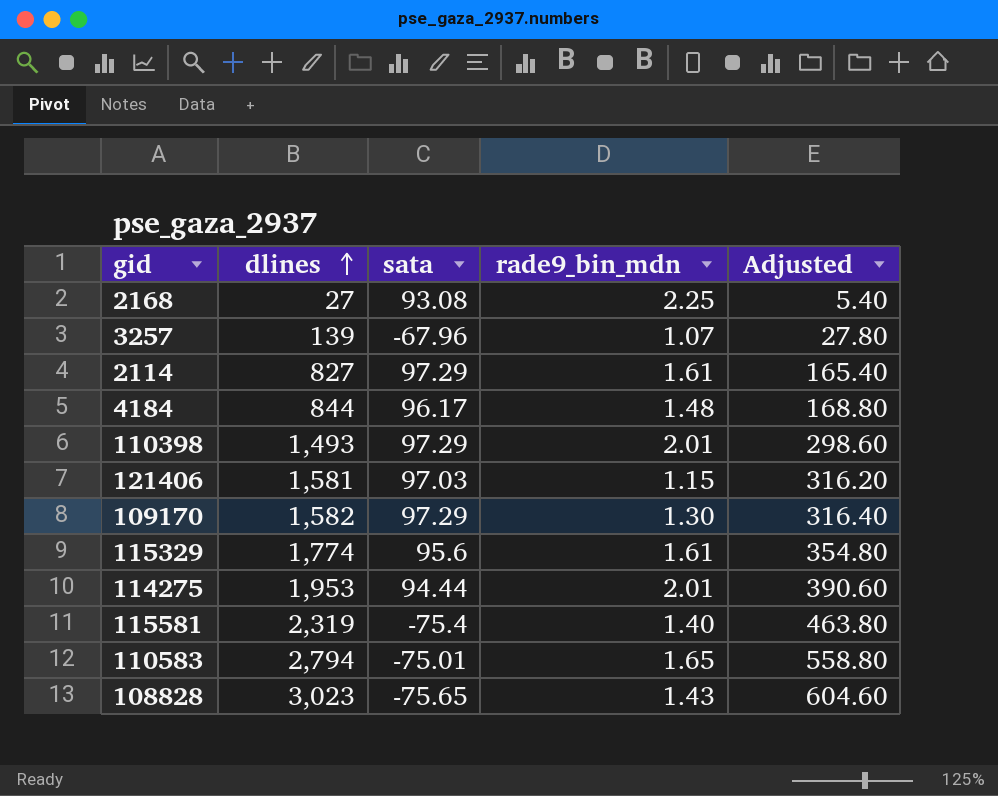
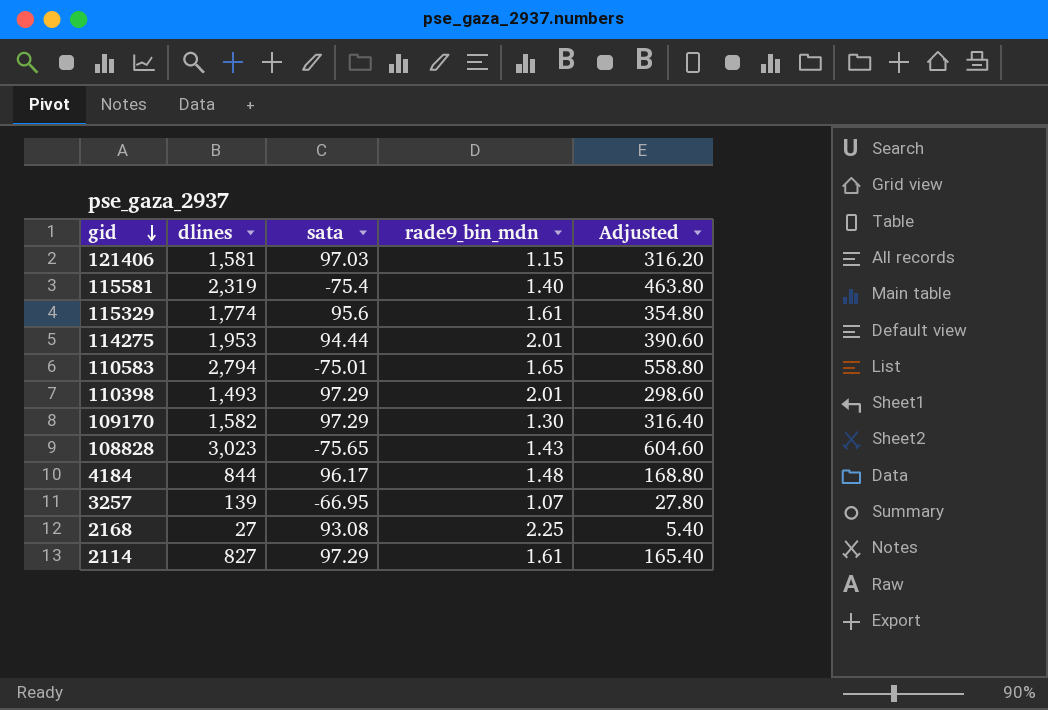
row order: dlines ascending -> gid descending
3257 | sata: -67.96 -> -66.95

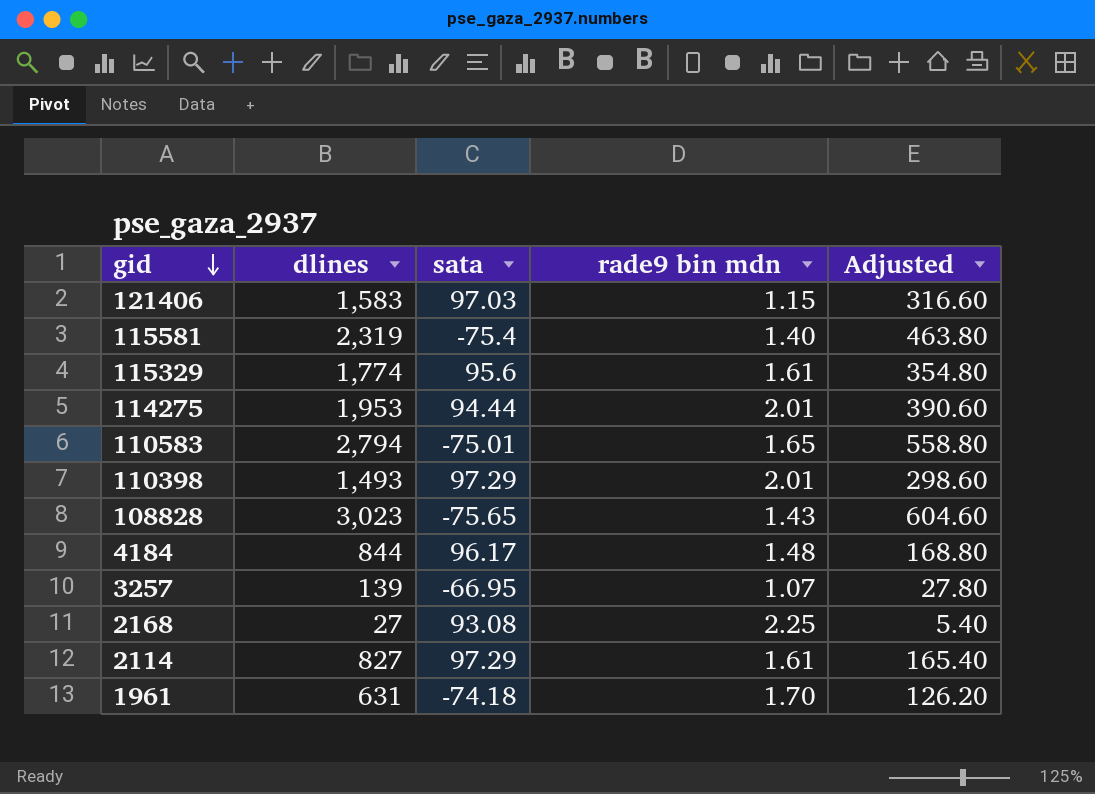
column name: rade9_bin_mdn -> rade9 bin mdn
row 109170: 1,582 | 97.29 | 1.30 | 316.40 -> none
121406 | dlines: 1,581 -> 1,583
121406 | Adjusted: 316.20 -> 316.60
row 1961: none -> 631 | -74.18 | 1.70 | 126.20

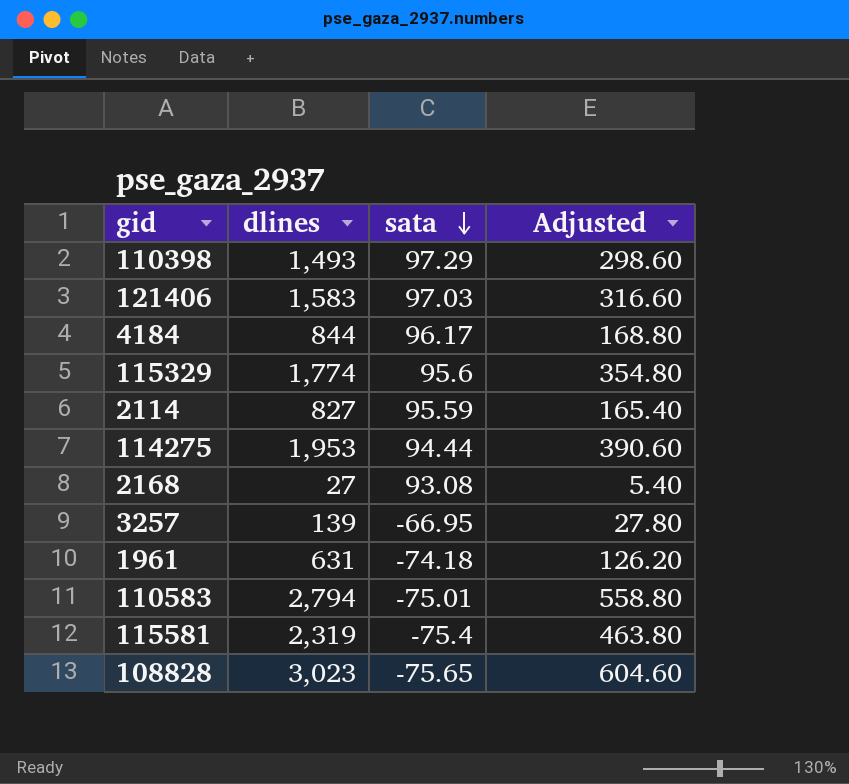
row order: gid descending -> sata descending
column rade9 bin mdn | position: 4 -> none
2114 | sata: 97.29 -> 95.59

